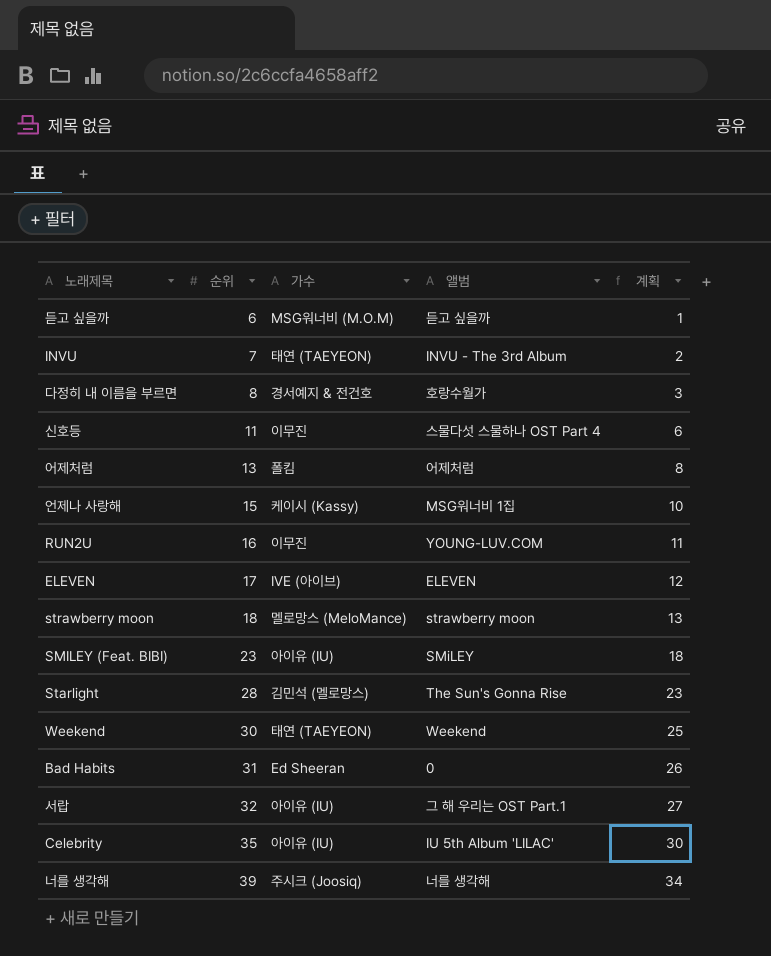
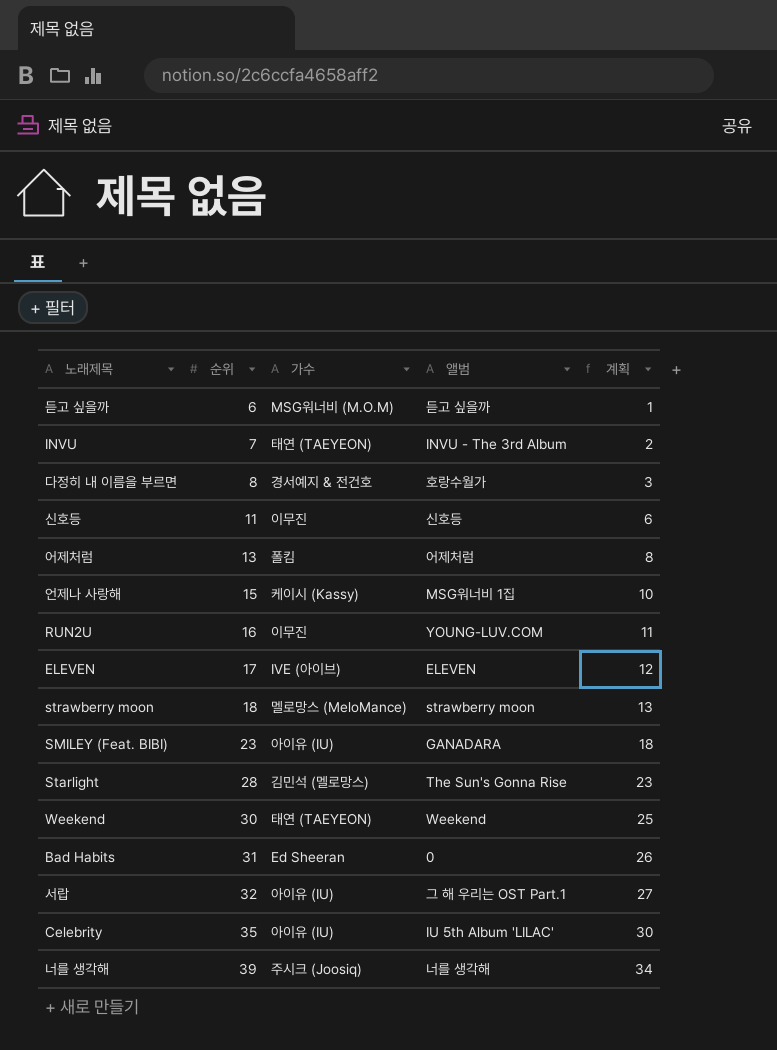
신호등 | 앨범: 스물다섯 스물하나 OST Part 4 -> 신호등
SMILEY (Feat. BIBI) | 앨범: SMiLEY -> GANADARA

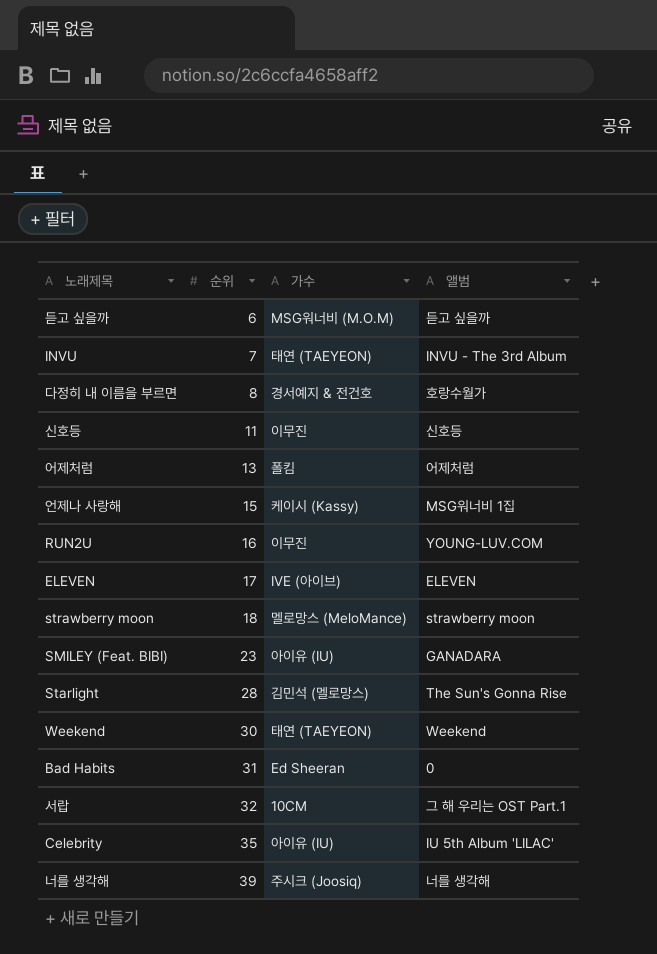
column 계획 | formula: [순위] - 5 -> none
서랍 | 가수: 아이유 (IU) -> 10CM

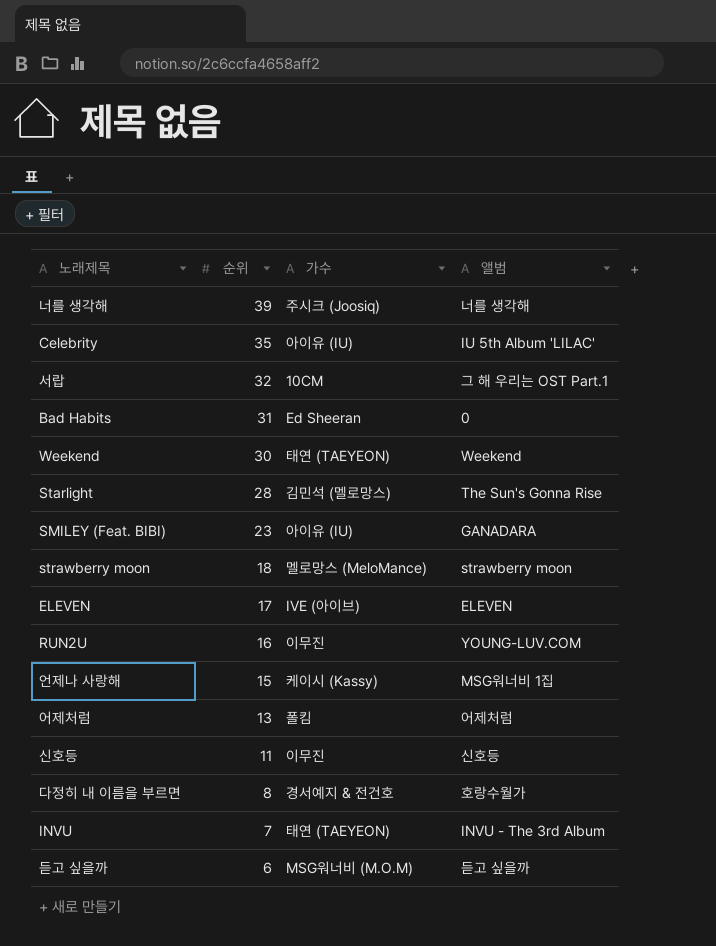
row order: 순위 ascending -> 순위 descending

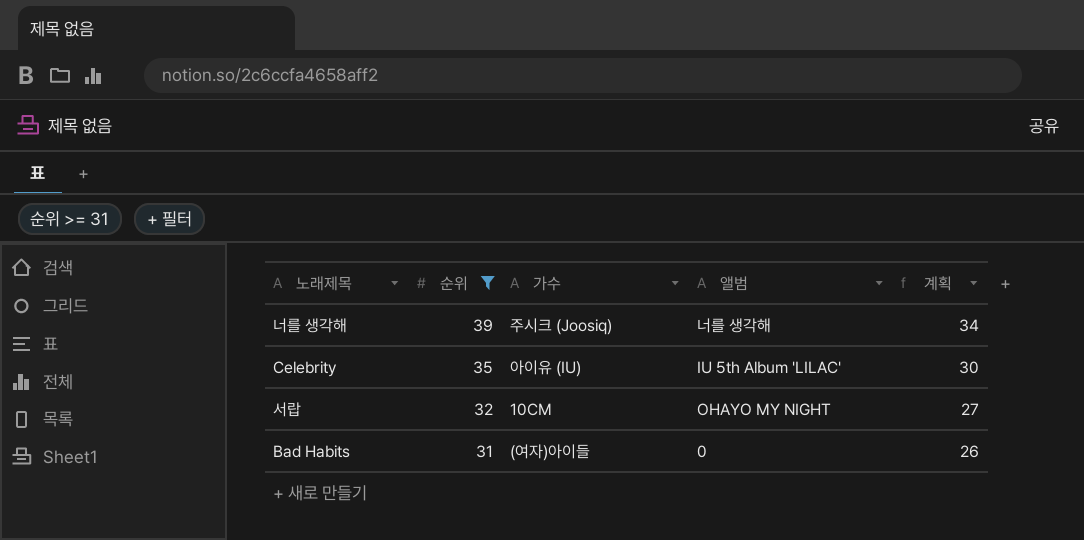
filter: none -> 순위 >= 31
column 계획 | formula: none -> [순위] - 5
서랍 | 앨범: 그 해 우리는 OST Part.1 -> OHAYO MY NIGHT
Bad Habits | 가수: Ed Sheeran -> (여자)아이들

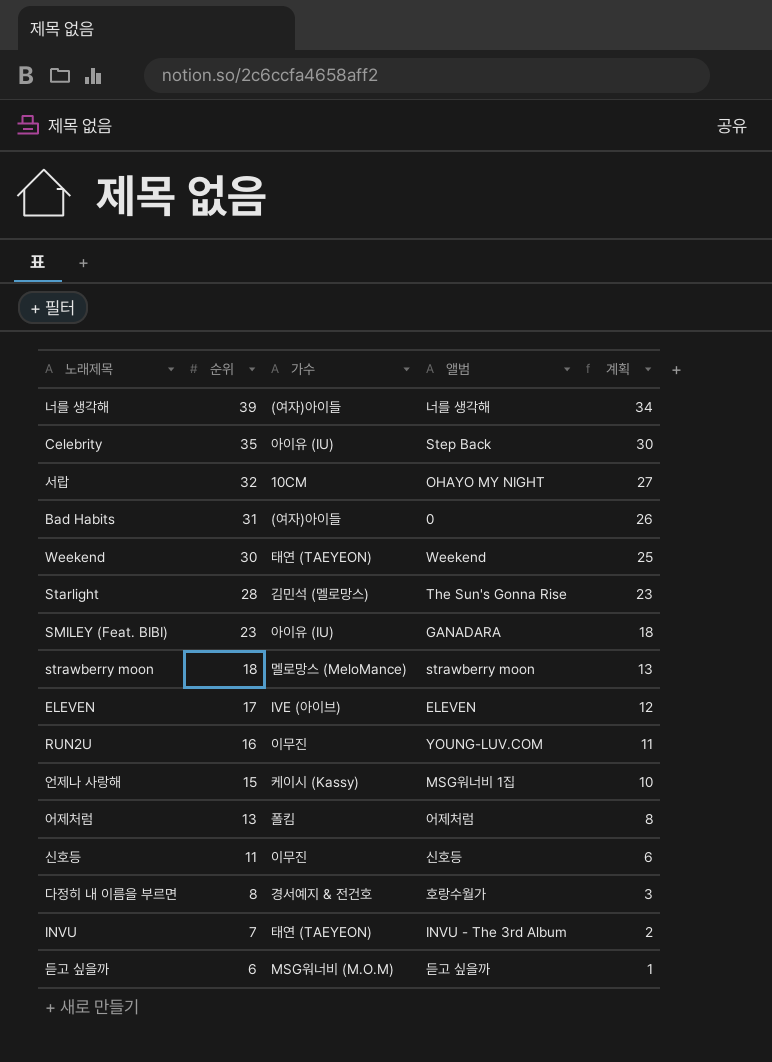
filter: 순위 >= 31 -> none
너를 생각해 | 가수: 주시크 (Joosiq) -> (여자)아이들
Celebrity | 앨범: IU 5th Album 'LILAC' -> Step Back

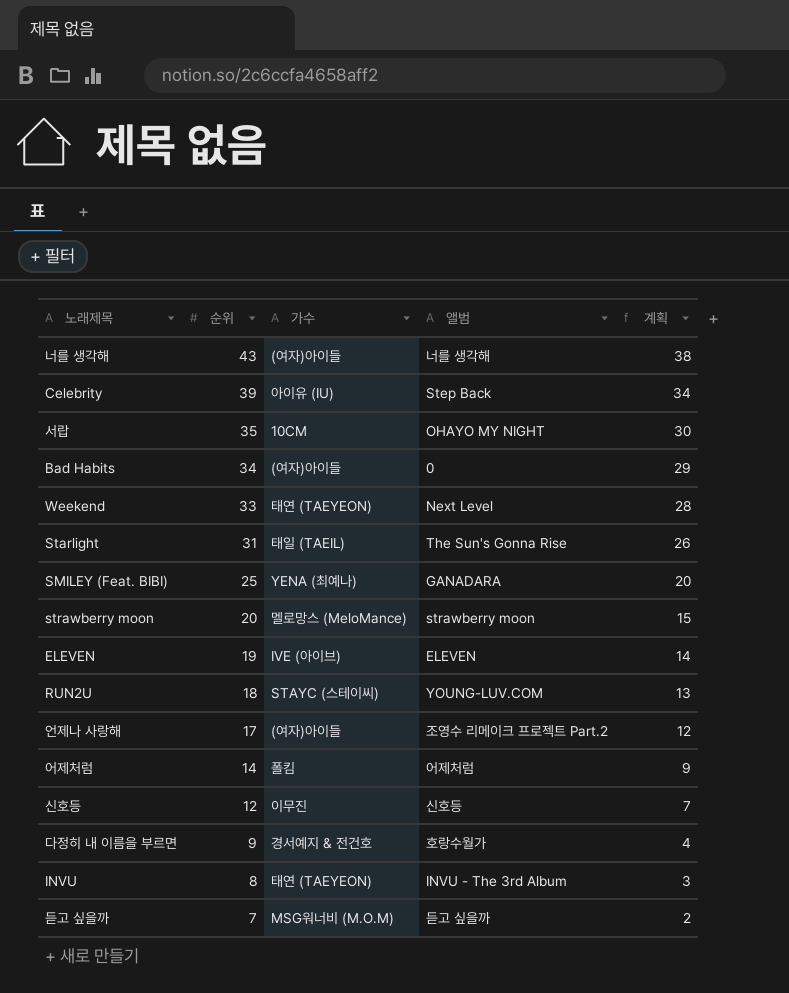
너를 생각해 | 순위: 39 -> 43
너를 생각해 | 계획: 34 -> 38
Celebrity | 순위: 35 -> 39
Celebrity | 계획: 30 -> 34
서랍 | 순위: 32 -> 35
서랍 | 계획: 27 -> 30
Bad Habits | 순위: 31 -> 34
Bad Habits | 계획: 26 -> 29
Weekend | 순위: 30 -> 33
Weekend | 앨범: Weekend -> Next Level
Weekend | 계획: 25 -> 28
Starlight | 순위: 28 -> 31
Starlight | 가수: 김민석 (멜로망스) -> 태일 (TAEIL)
Starlight | 계획: 23 -> 26
SMILEY (Feat. BIBI) | 순위: 23 -> 25
SMILEY (Feat. BIBI) | 가수: 아이유 (IU) -> YENA (최예나)
SMILEY (Feat. BIBI) | 계획: 18 -> 20
strawberry moon | 순위: 18 -> 20
strawberry moon | 계획: 13 -> 15
ELEVEN | 순위: 17 -> 19
ELEVEN | 계획: 12 -> 14
RUN2U | 순위: 16 -> 18
RUN2U | 가수: 이무진 -> STAYC (스테이씨)
RUN2U | 계획: 11 -> 13
언제나 사랑해 | 순위: 15 -> 17
언제나 사랑해 | 가수: 케이시 (Kassy) -> (여자)아이들
언제나 사랑해 | 앨범: MSG워너비 1집 -> 조영수 리메이크 프로젝트 Part.2
언제나 사랑해 | 계획: 10 -> 12
어제처럼 | 순위: 13 -> 14
어제처럼 | 계획: 8 -> 9
신호등 | 순위: 11 -> 12
신호등 | 계획: 6 -> 7
다정히 내 이름을 부르면 | 순위: 8 -> 9
다정히 내 이름을 부르면 | 계획: 3 -> 4
INVU | 순위: 7 -> 8
INVU | 계획: 2 -> 3
듣고 싶을까 | 순위: 6 -> 7
듣고 싶을까 | 계획: 1 -> 2

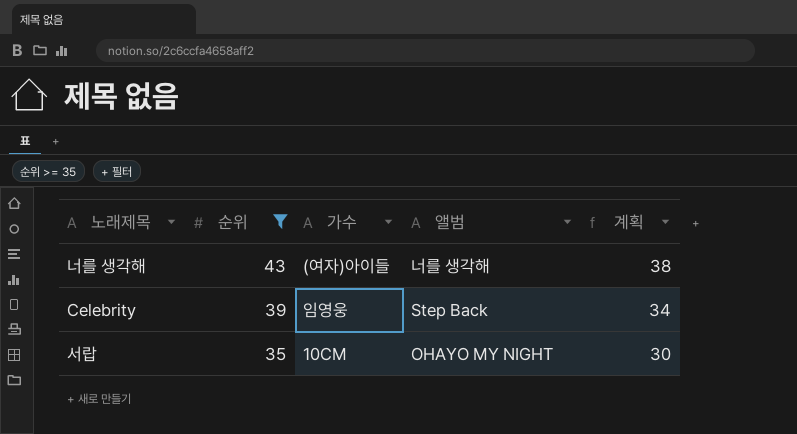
filter: none -> 순위 >= 35
Celebrity | 가수: 아이유 (IU) -> 임영웅

